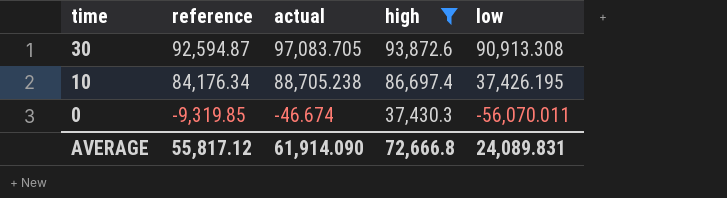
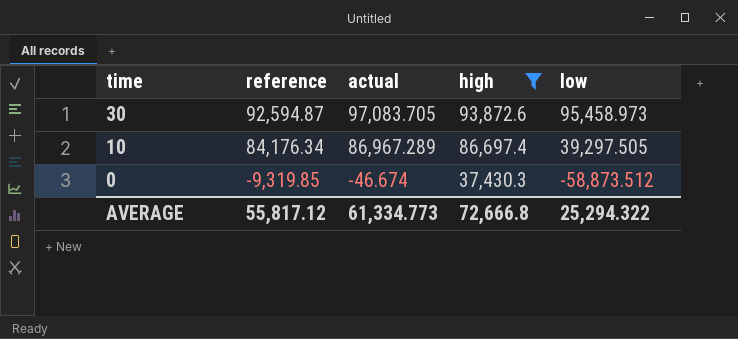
30 | low: 90,913.308 -> 95,458.973
10 | actual: 88,705.238 -> 86,967.289
10 | low: 37,426.195 -> 39,297.505
0 | low: -56,070.011 -> -58,873.512
AVERAGE | actual: 61,914.090 -> 61,334.773
AVERAGE | low: 24,089.831 -> 25,294.322

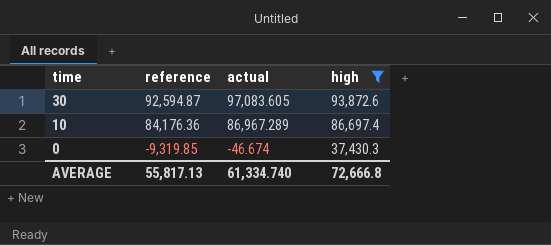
column low | position: 5 -> none
30 | actual: 97,083.705 -> 97,083.605
10 | reference: 84,176.34 -> 84,176.36
AVERAGE | reference: 55,817.12 -> 55,817.13
AVERAGE | actual: 61,334.773 -> 61,334.740

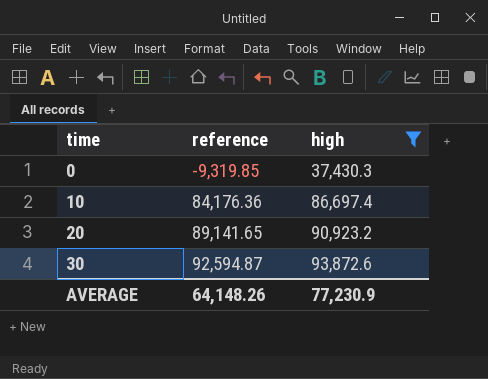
row order: time descending -> time ascending
column actual | position: 3 -> none
row 20: none -> 89,141.65 | 90,923.2
AVERAGE | reference: 55,817.13 -> 64,148.26
AVERAGE | high: 72,666.8 -> 77,230.9

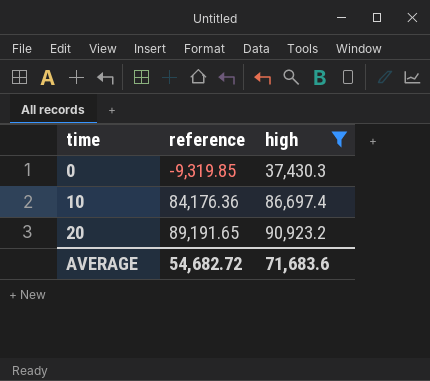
row 30: 92,594.87 | 93,872.6 -> none
20 | reference: 89,141.65 -> 89,191.65
AVERAGE | reference: 64,148.26 -> 54,682.72
AVERAGE | high: 77,230.9 -> 71,683.6

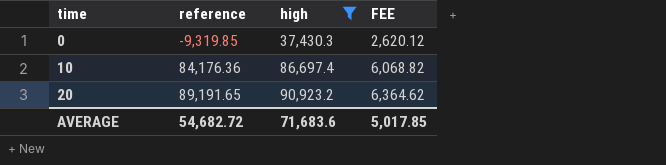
column FEE | formula: none -> [high] * 0.07

